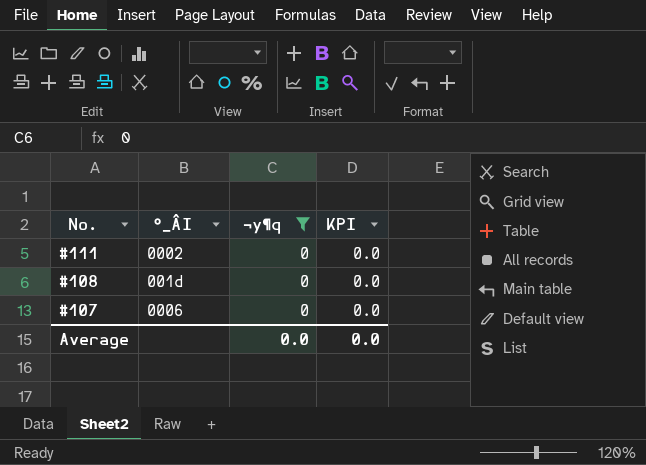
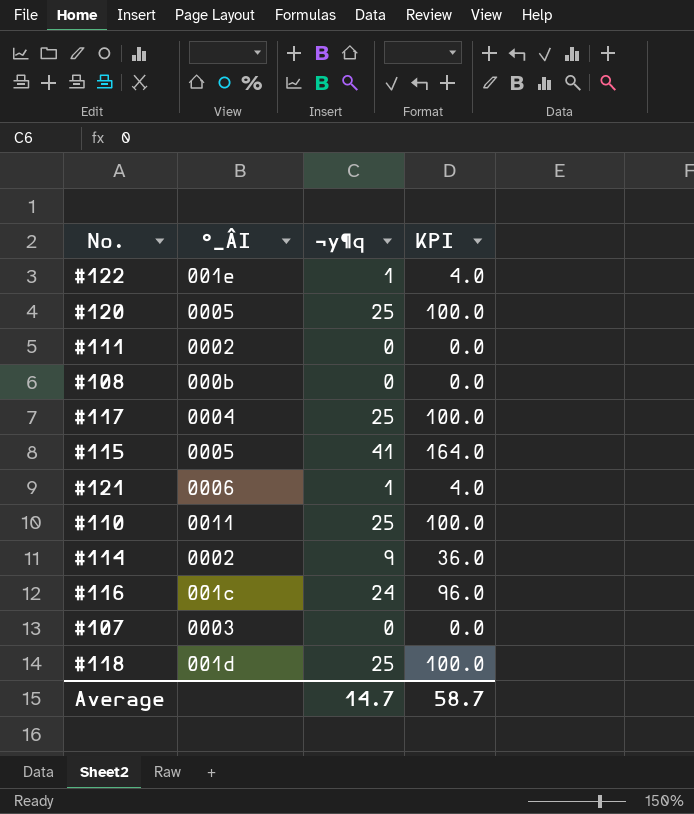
filter: ¬y¶q = 0 -> none
#108 | °_ÂI: 001d -> 000b
#107 | °_ÂI: 0006 -> 0003
Average | ¬y¶q: 0.0 -> 14.7
Average | KPI: 0.0 -> 58.7

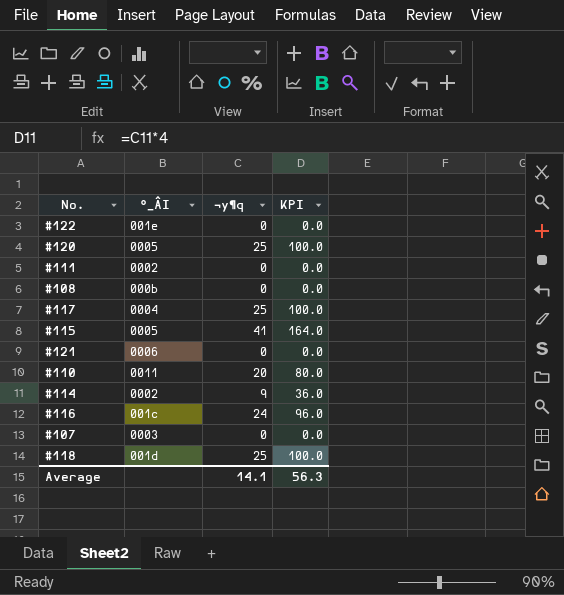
#122 | ¬y¶q: 1 -> 0
#122 | KPI: 4.0 -> 0.0
#121 | ¬y¶q: 1 -> 0
#121 | KPI: 4.0 -> 0.0
#110 | ¬y¶q: 25 -> 20
#110 | KPI: 100.0 -> 80.0
Average | ¬y¶q: 14.7 -> 14.1
Average | KPI: 58.7 -> 56.3

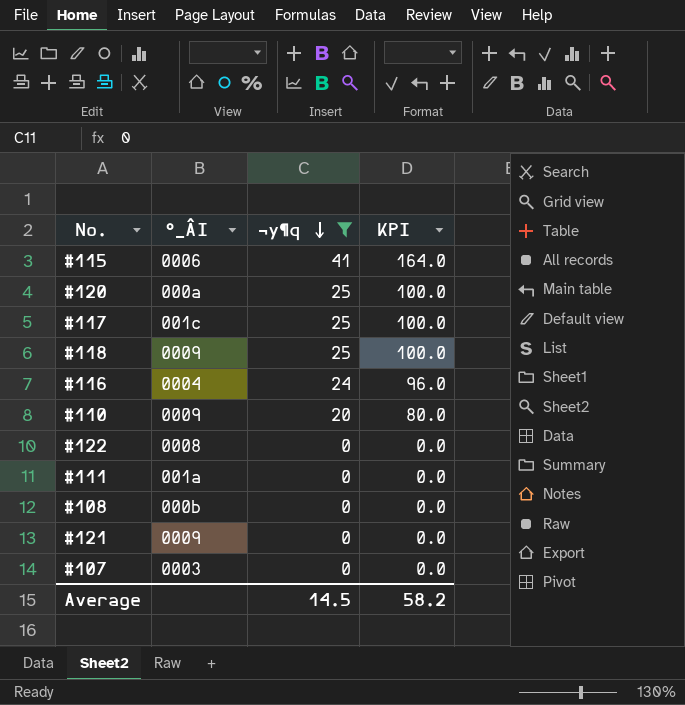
filter: none -> ¬y¶q != 9
row order: none -> ¬y¶q descending
#115 | °_ÂI: 0005 -> 0006
#120 | °_ÂI: 0005 -> 000a
#117 | °_ÂI: 0004 -> 001c
#118 | °_ÂI: 001d -> 0009
#116 | °_ÂI: 001c -> 0004
#110 | °_ÂI: 0011 -> 0009
#122 | °_ÂI: 001e -> 0008
#111 | °_ÂI: 0002 -> 001a
#121 | °_ÂI: 0006 -> 0009
Average | ¬y¶q: 14.1 -> 14.5
Average | KPI: 56.3 -> 58.2

